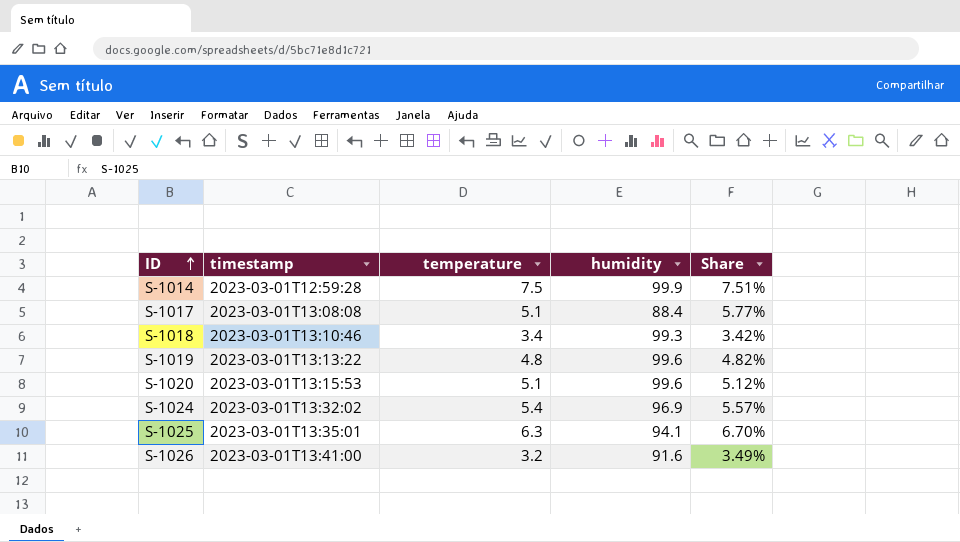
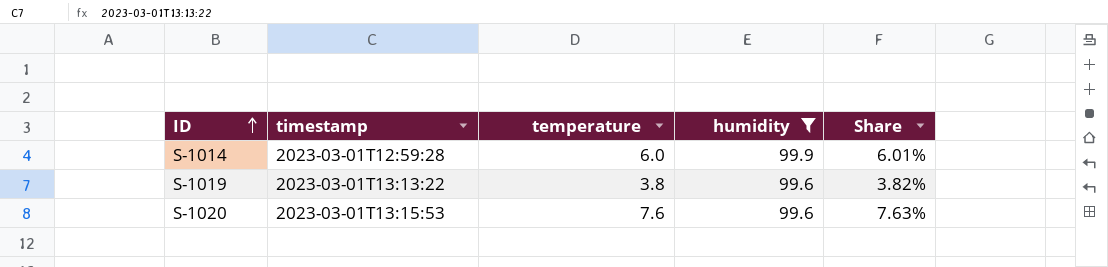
filter: none -> humidity >= 99.6
S-1014 | temperature: 7.5 -> 6.0
S-1014 | Share: 7.51% -> 6.01%
S-1019 | temperature: 4.8 -> 3.8
S-1019 | Share: 4.82% -> 3.82%
S-1020 | temperature: 5.1 -> 7.6
S-1020 | Share: 5.12% -> 7.63%

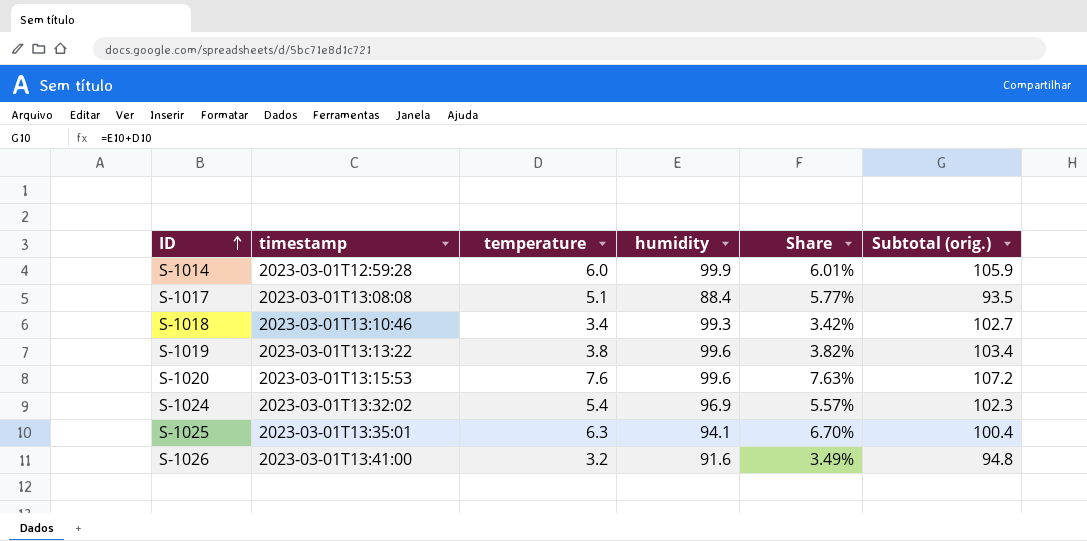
filter: humidity >= 99.6 -> none
column Subtotal (orig.) | formula: none -> [temperature] + [humidity]

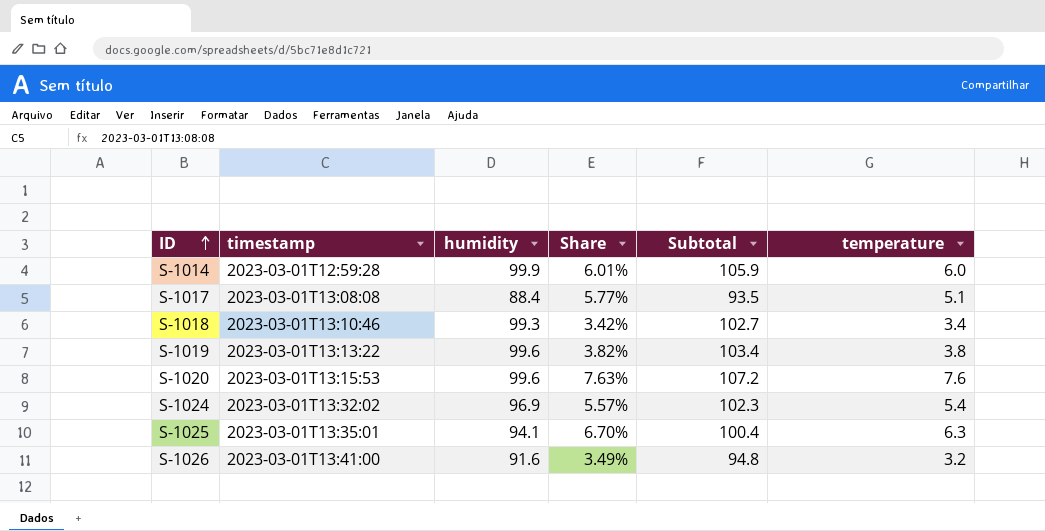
column name: Subtotal (orig.) -> Subtotal
column temperature | position: 3 -> 6

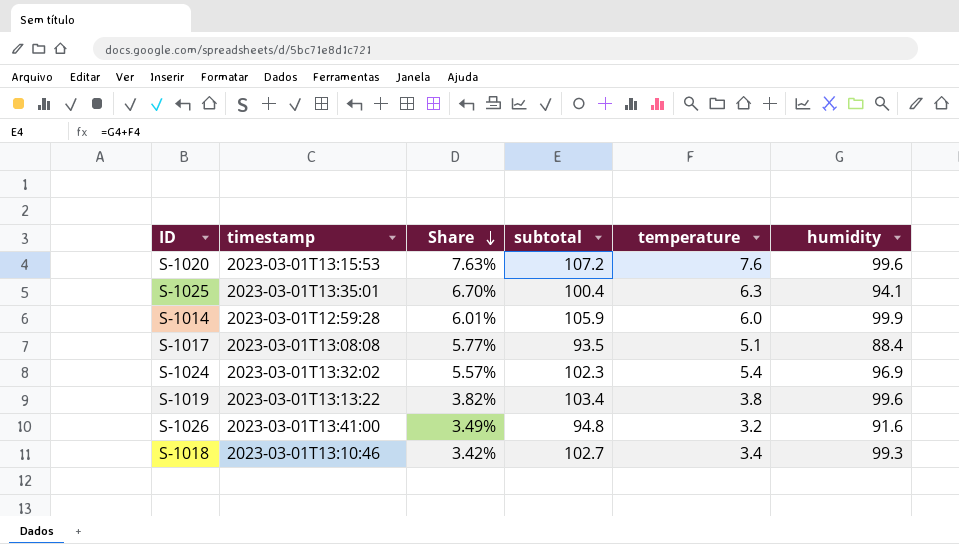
row order: ID ascending -> Share descending
column name: Subtotal -> subtotal
column humidity | position: 3 -> 6

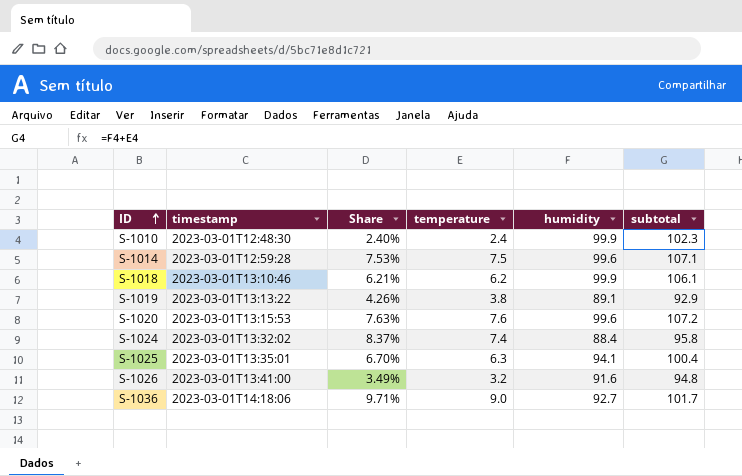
row order: Share descending -> ID ascending
column subtotal | position: 4 -> 6
row S-1017: 2023-03-01T13:08:08 | 5.77% | 93.5 | 5.1 | 88.4 -> none
row S-1010: none -> 2023-03-01T12:48:30 | 2.40% | 2.4 | 99.9 | 102.3
S-1014 | Share: 6.01% -> 7.53%
S-1014 | temperature: 6.0 -> 7.5
S-1014 | humidity: 99.9 -> 99.6
S-1014 | subtotal: 105.9 -> 107.1
S-1018 | Share: 3.42% -> 6.21%
S-1018 | temperature: 3.4 -> 6.2
S-1018 | humidity: 99.3 -> 99.9
S-1018 | subtotal: 102.7 -> 106.1
S-1019 | Share: 3.82% -> 4.26%
S-1019 | humidity: 99.6 -> 89.1
S-1019 | subtotal: 103.4 -> 92.9
S-1024 | Share: 5.57% -> 8.37%
S-1024 | temperature: 5.4 -> 7.4
S-1024 | humidity: 96.9 -> 88.4
S-1024 | subtotal: 102.3 -> 95.8
row S-1036: none -> 2023-03-01T14:18:06 | 9.71% | 9.0 | 92.7 | 101.7

